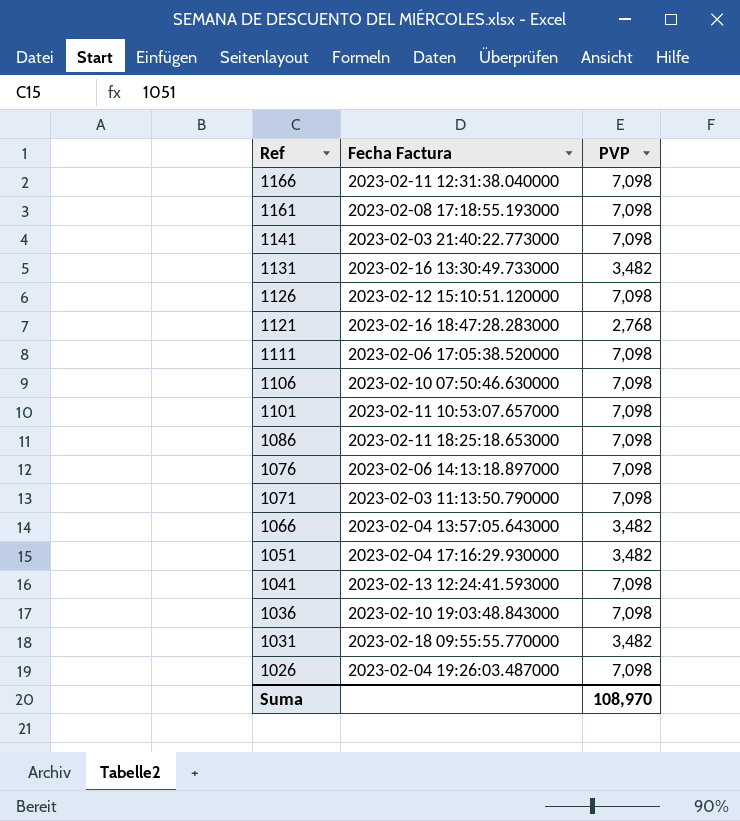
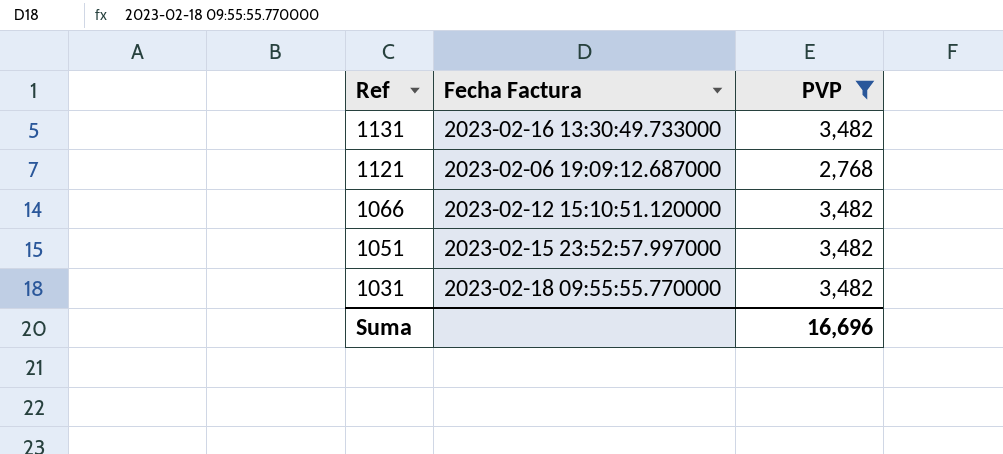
filter: none -> PVP != 7,098
1121 | Fecha Factura: 2023-02-16 18:47:28.283000 -> 2023-02-06 19:09:12.687000
1066 | Fecha Factura: 2023-02-04 13:57:05.643000 -> 2023-02-12 15:10:51.120000
1051 | Fecha Factura: 2023-02-04 17:16:29.930000 -> 2023-02-15 23:52:57.997000
Suma | PVP: 108,970 -> 16,696

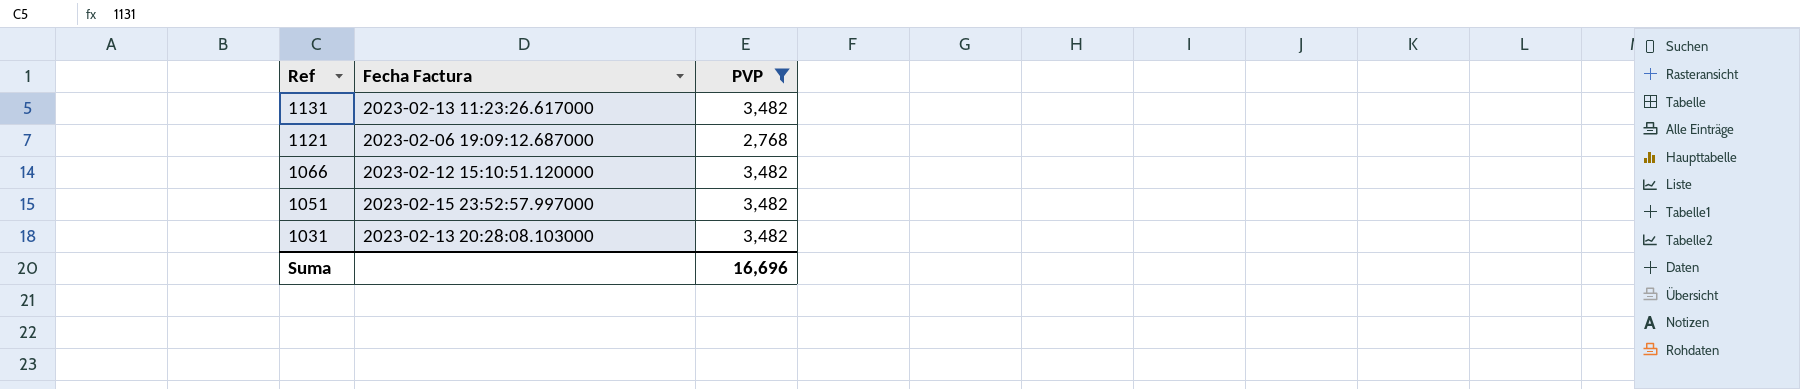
1131 | Fecha Factura: 2023-02-16 13:30:49.733000 -> 2023-02-13 11:23:26.617000
1031 | Fecha Factura: 2023-02-18 09:55:55.770000 -> 2023-02-13 20:28:08.103000

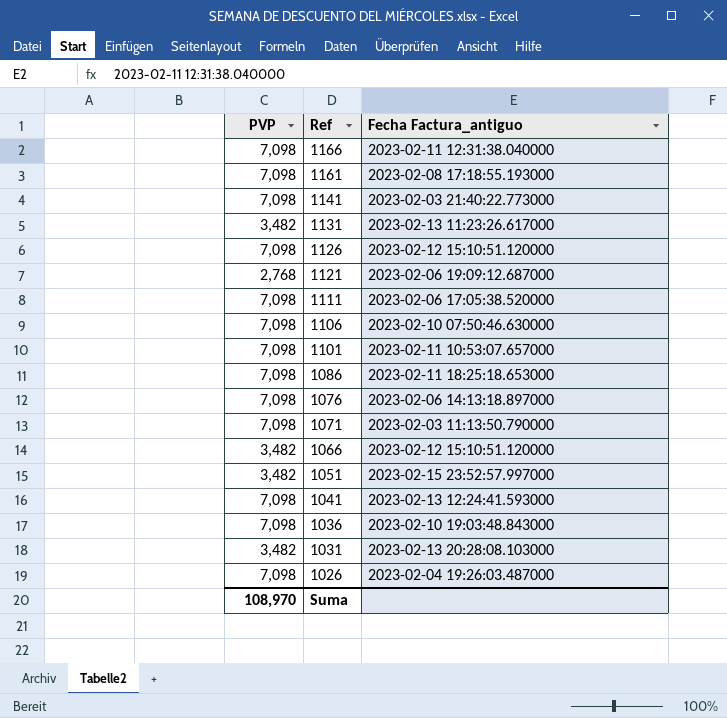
filter: PVP != 7,098 -> none
column PVP | position: 3 -> 1
column name: Fecha Factura -> Fecha Factura_antiguo
Suma | PVP: 16,696 -> 108,970

